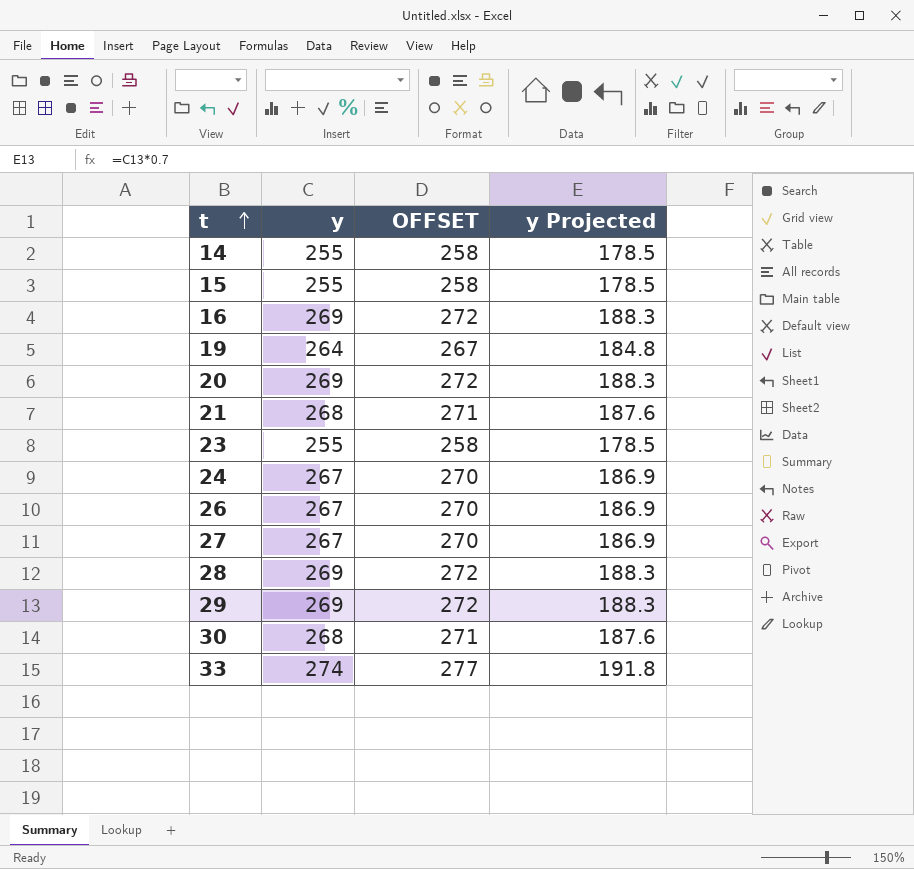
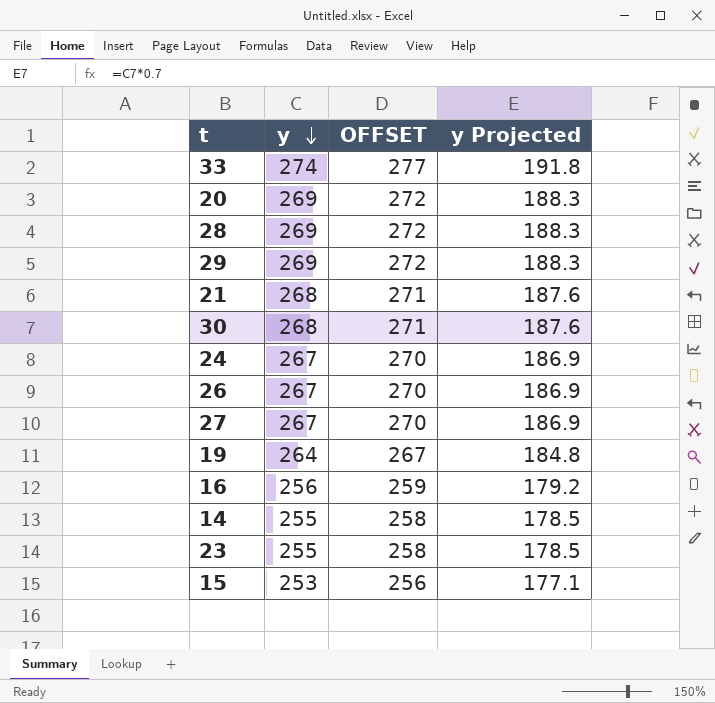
row order: t ascending -> y descending
16 | y: 269 -> 256
16 | OFFSET: 272 -> 259
16 | y Projected: 188.3 -> 179.2
15 | y: 255 -> 253
15 | OFFSET: 258 -> 256
15 | y Projected: 178.5 -> 177.1

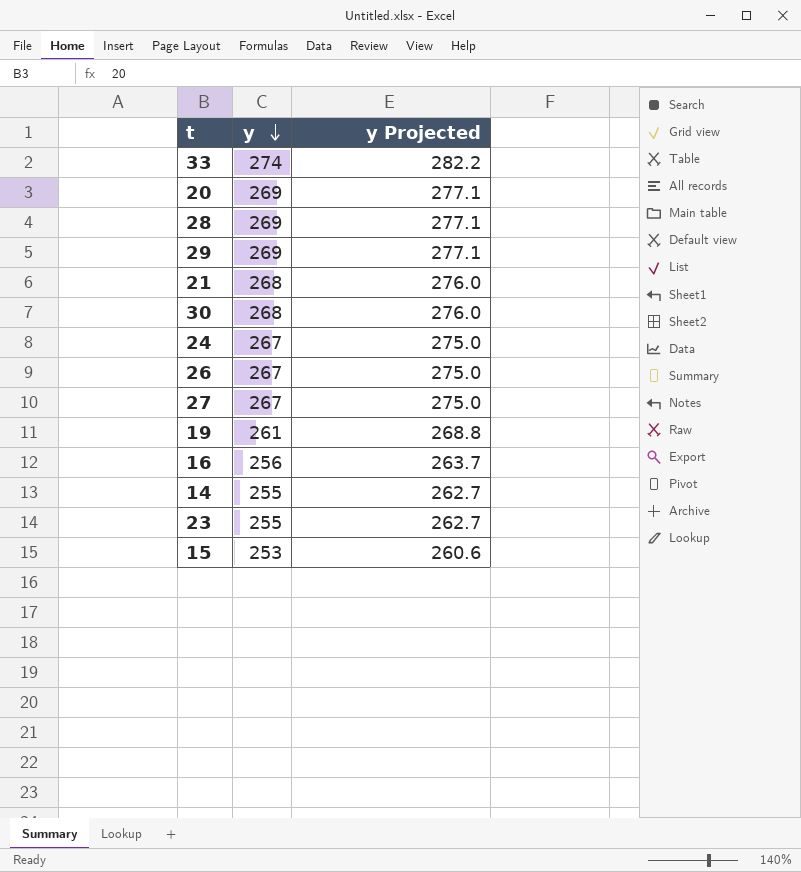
column OFFSET | formula: [y] + 3 -> none
column y Projected | formula: [y] * 0.7 -> [y] * 1.03
19 | y: 264 -> 261

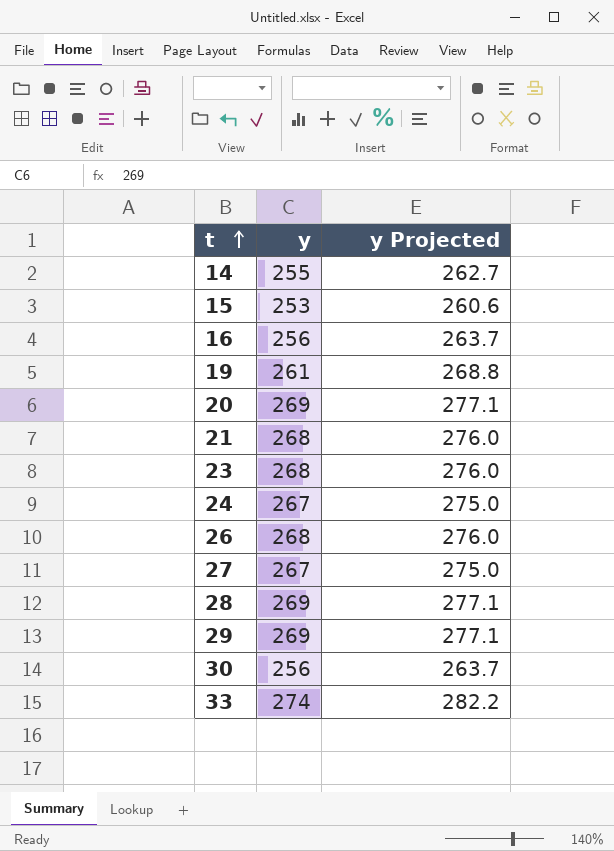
row order: y descending -> t ascending
23 | y: 255 -> 268
23 | y Projected: 262.7 -> 276.0
26 | y: 267 -> 268
26 | y Projected: 275.0 -> 276.0
30 | y: 268 -> 256
30 | y Projected: 276.0 -> 263.7

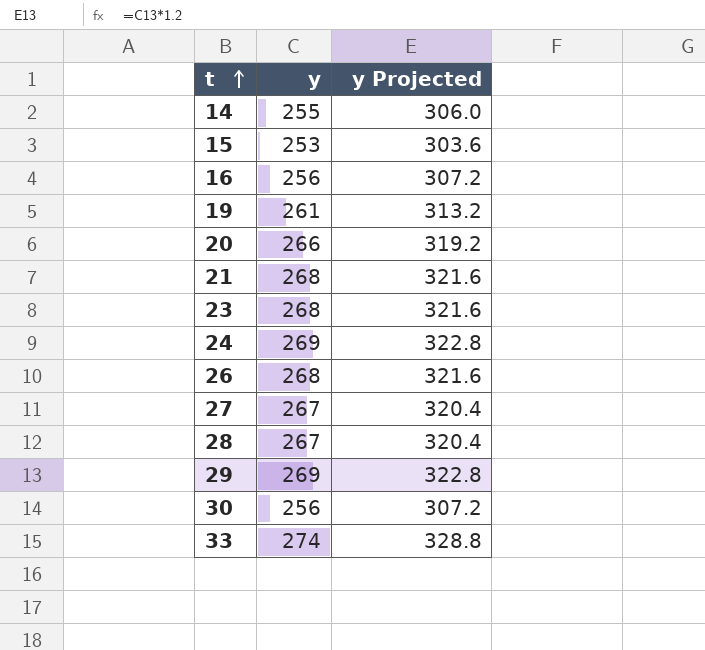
column y Projected | formula: [y] * 1.03 -> [y] * 1.2
20 | y: 269 -> 266
24 | y: 267 -> 269
28 | y: 269 -> 267

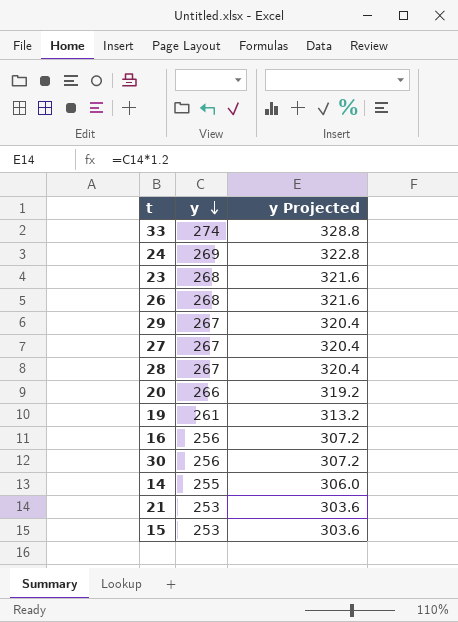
row order: t ascending -> y descending
29 | y: 269 -> 267
29 | y Projected: 322.8 -> 320.4
21 | y: 268 -> 253
21 | y Projected: 321.6 -> 303.6

